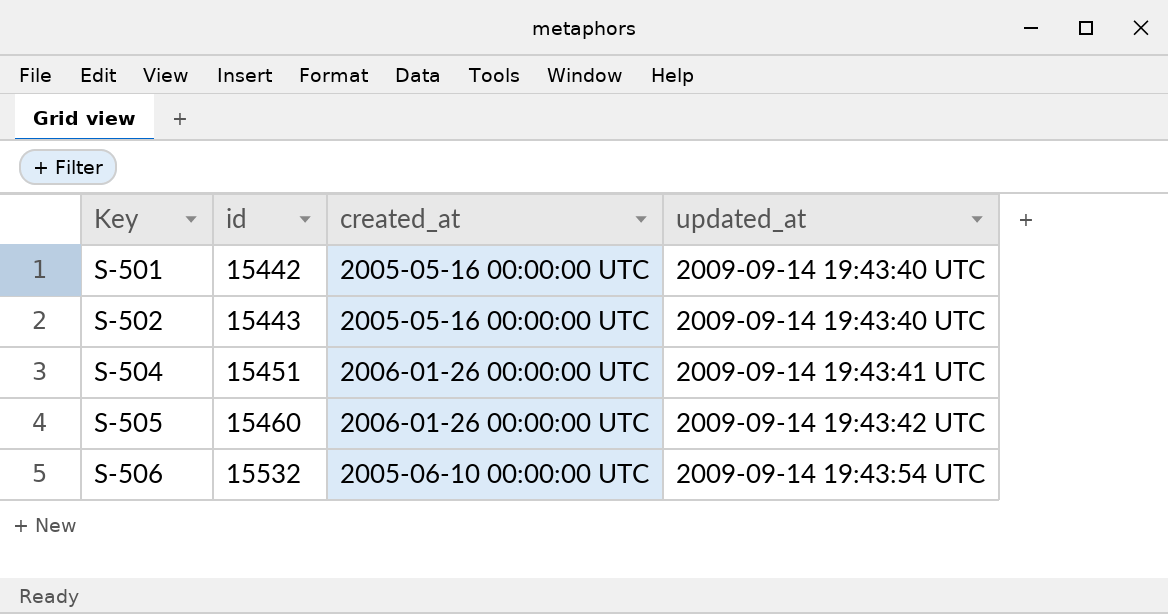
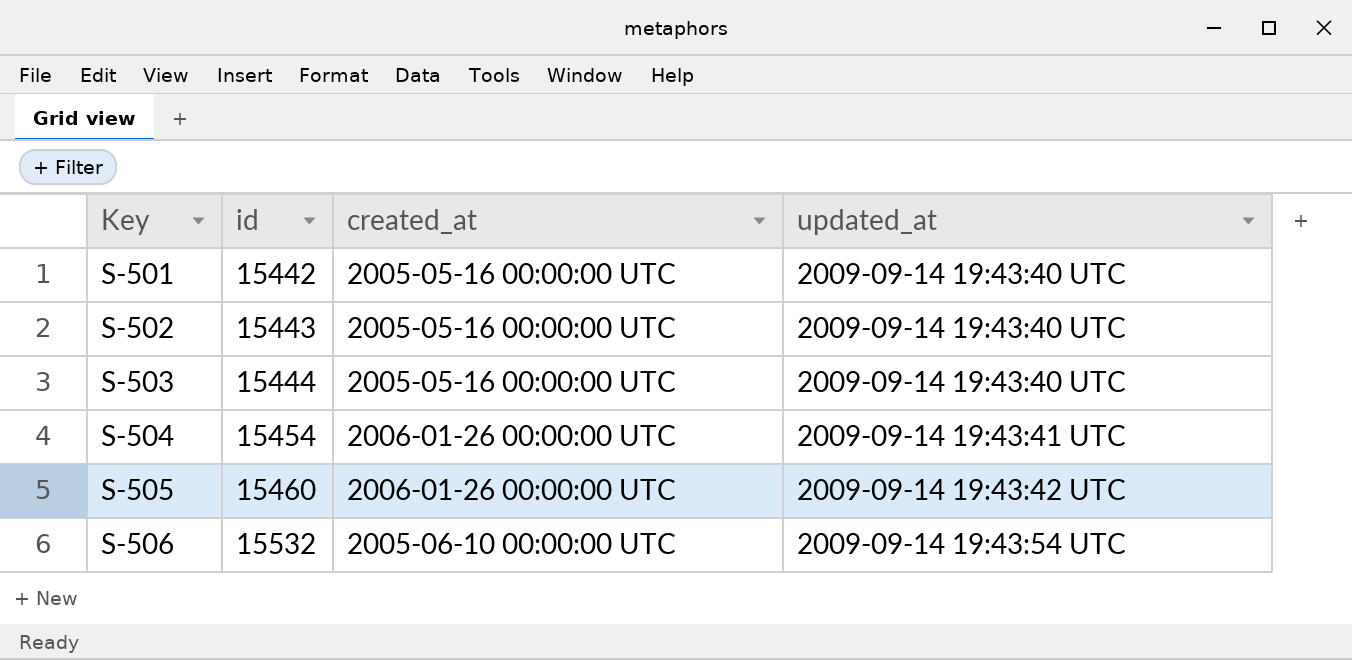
row S-503: none -> 15444 | 2005-05-16 00:00:00 UTC | 2009-09-14 19:43:40 UTC
S-504 | id: 15451 -> 15454

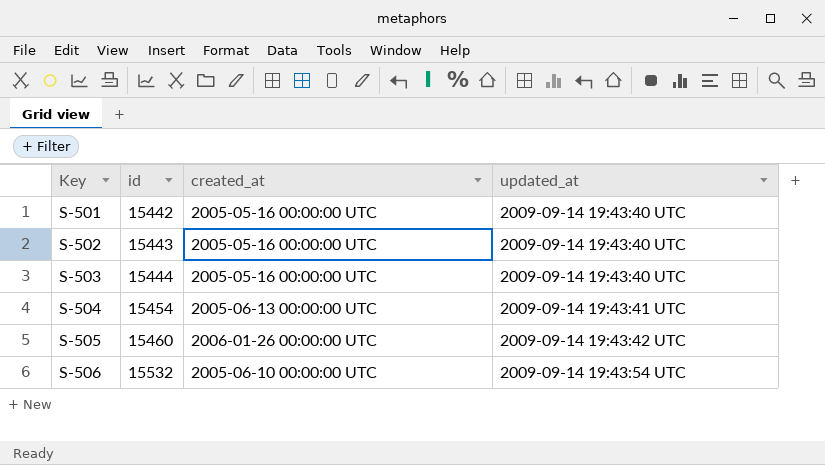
S-504 | created_at: 2006-01-26 00:00:00 UTC -> 2005-06-13 00:00:00 UTC

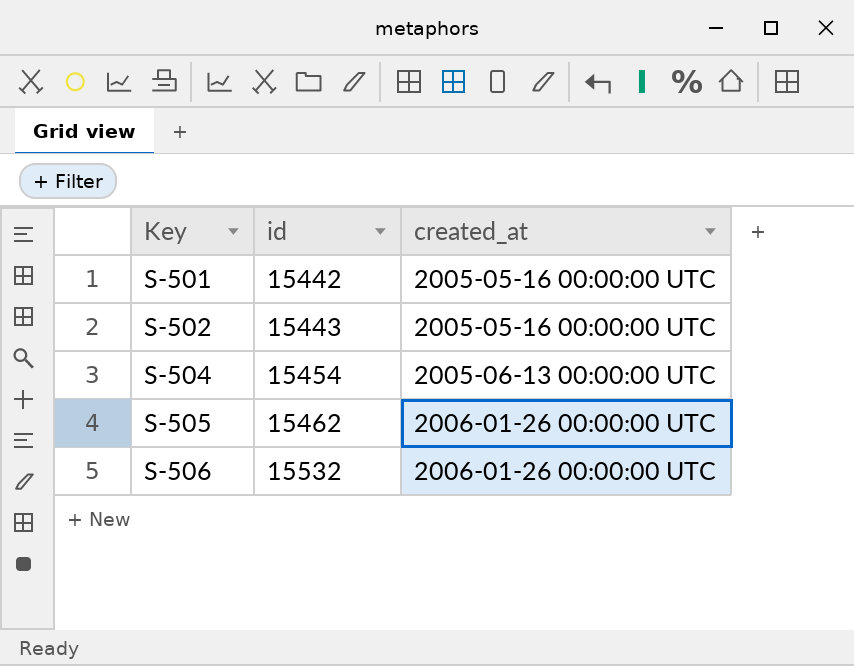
column updated_at | position: 4 -> none
row S-503: 15444 | 2005-05-16 00:00:00 UTC | 2009-09-14 19:43:40 UTC -> none
S-505 | id: 15460 -> 15462
S-506 | created_at: 2005-06-10 00:00:00 UTC -> 2006-01-26 00:00:00 UTC

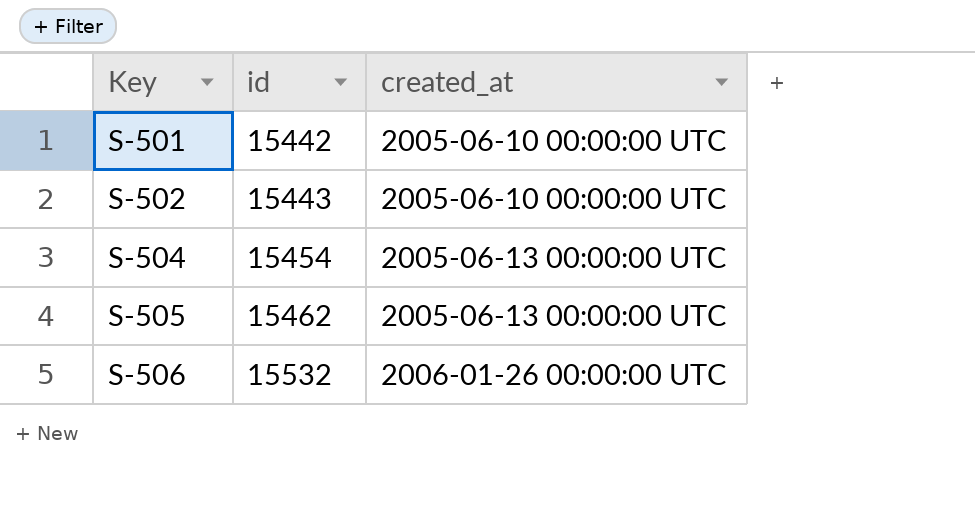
S-501 | created_at: 2005-05-16 00:00:00 UTC -> 2005-06-10 00:00:00 UTC
S-502 | created_at: 2005-05-16 00:00:00 UTC -> 2005-06-10 00:00:00 UTC
S-505 | created_at: 2006-01-26 00:00:00 UTC -> 2005-06-13 00:00:00 UTC

